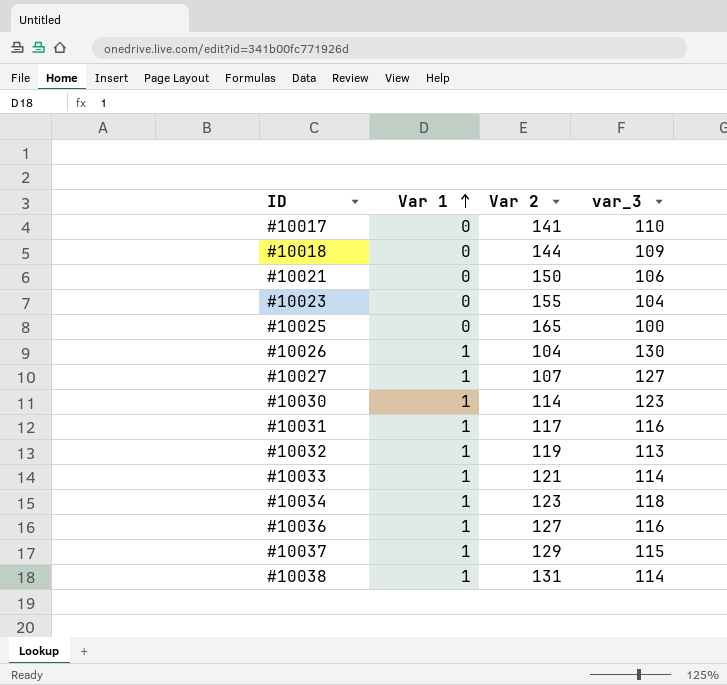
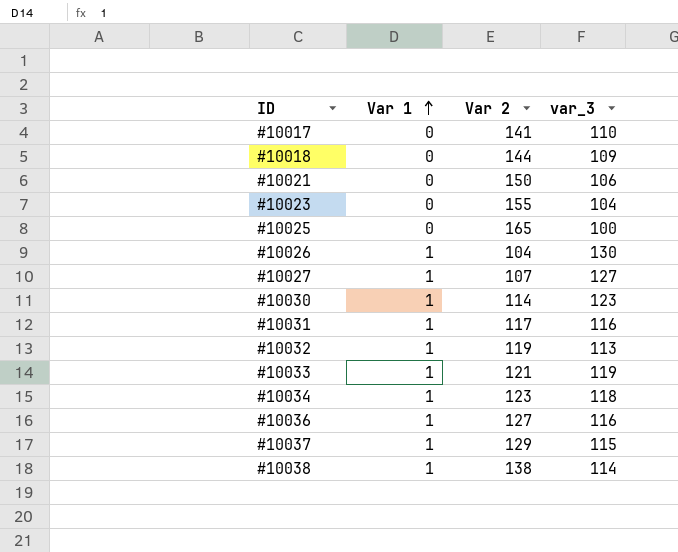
#10033 | var_3: 114 -> 119
#10038 | Var 2: 131 -> 138

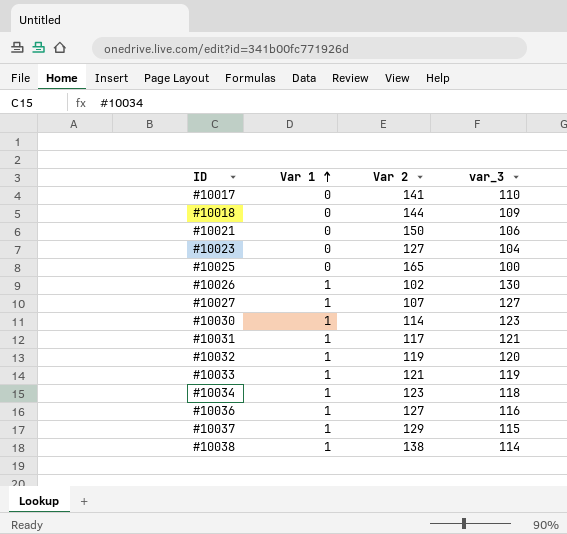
#10023 | Var 2: 155 -> 127
#10026 | Var 2: 104 -> 102
#10031 | var_3: 116 -> 121
#10032 | var_3: 113 -> 120

